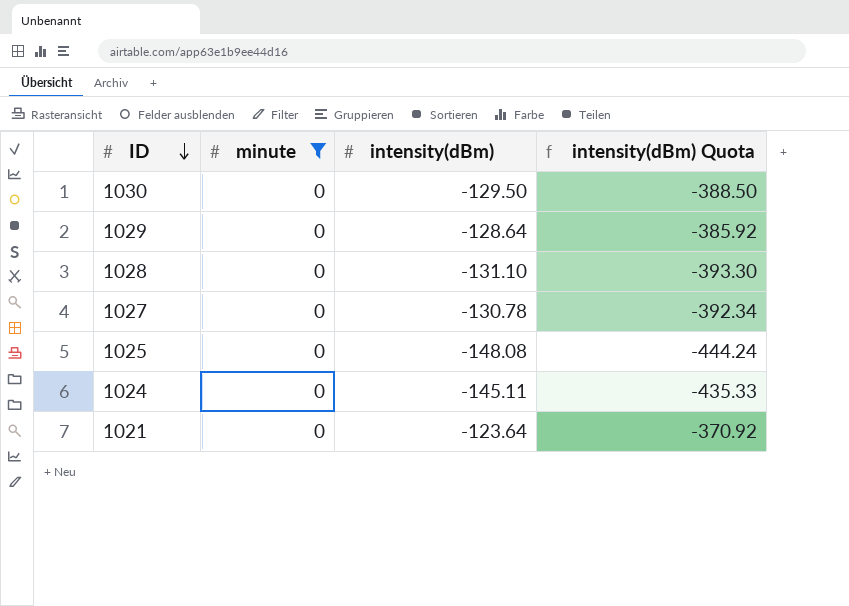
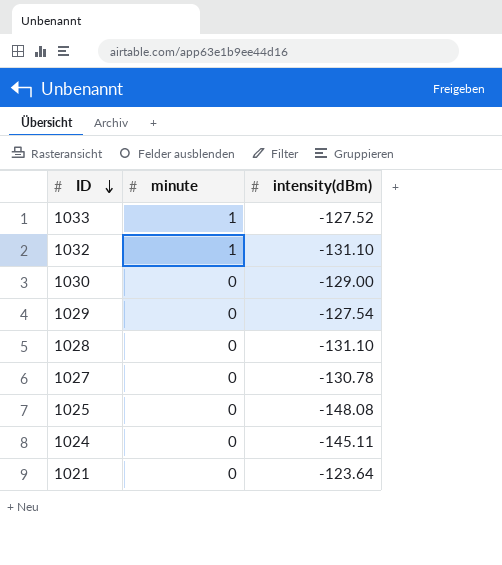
filter: minute = 0 -> none
column intensity(dBm) Quota | formula: [intensity(dBm)] * 3 -> none
1030 | intensity(dBm): -129.50 -> -129.00
1029 | intensity(dBm): -128.64 -> -127.54

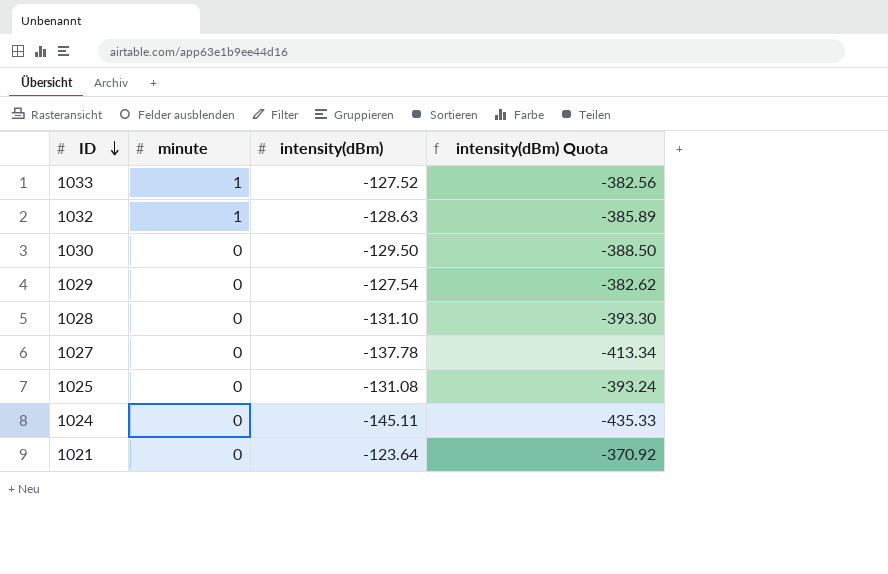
column intensity(dBm) Quota | formula: none -> [intensity(dBm)] * 3
1032 | intensity(dBm): -131.10 -> -128.63
1030 | intensity(dBm): -129.00 -> -129.50
1027 | intensity(dBm): -130.78 -> -137.78
1025 | intensity(dBm): -148.08 -> -131.08

